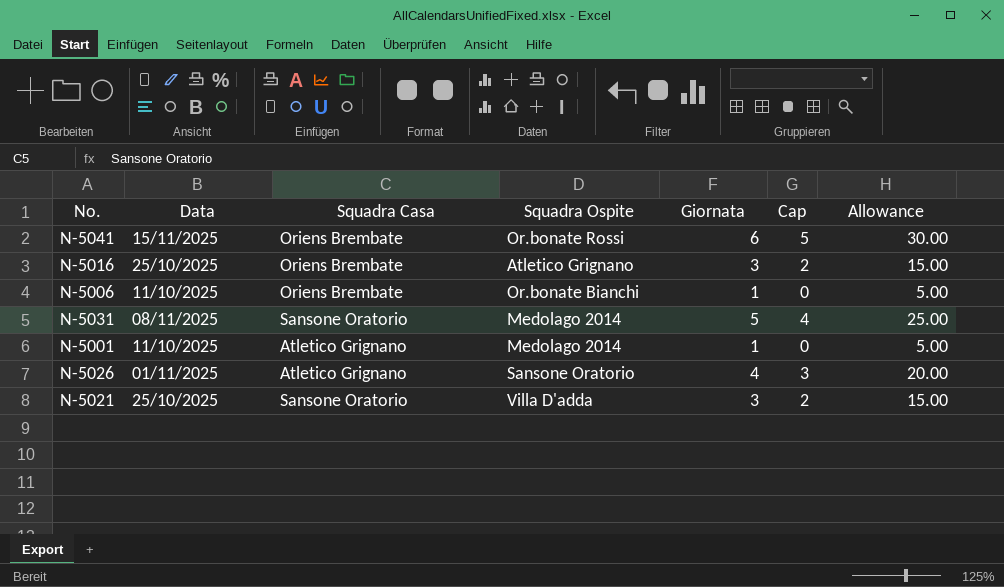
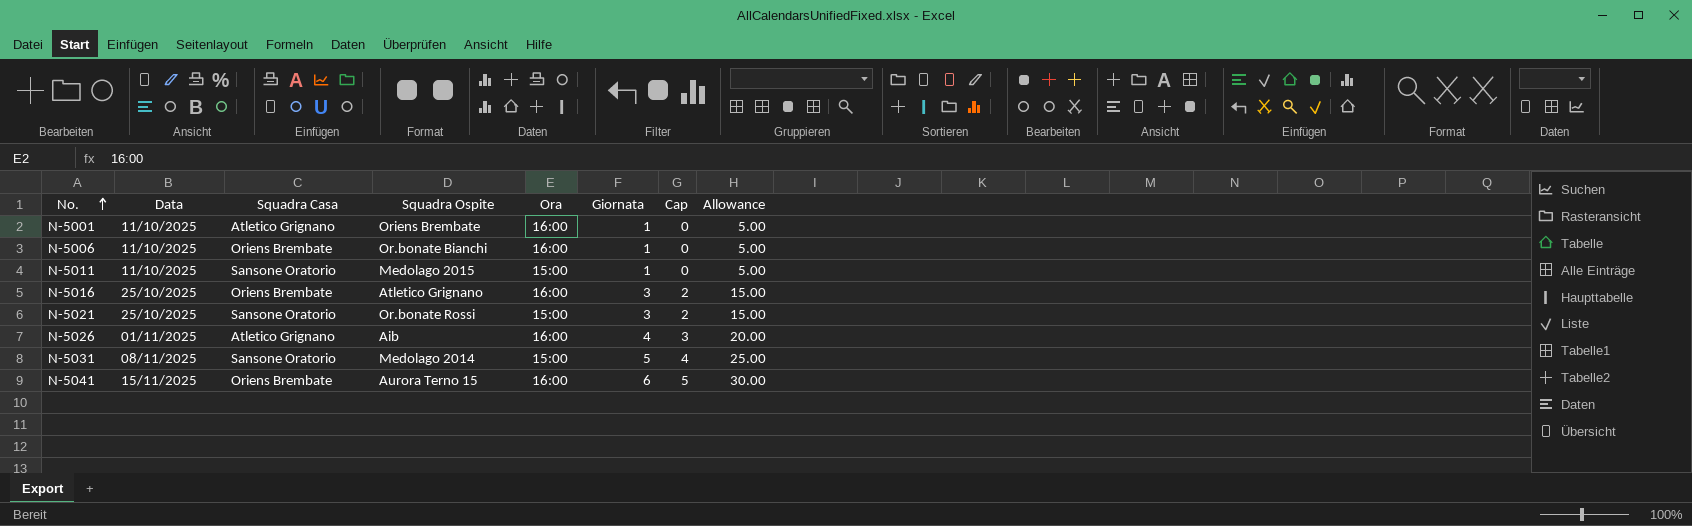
row order: none -> No. ascending
column Ora | position: none -> 5
N-5001 | Squadra Ospite: Medolago 2014 -> Oriens Brembate
row N-5011: none -> 11/10/2025 | Sansone Oratorio | Medolago 2015 | 15:00 | 1 | 0 | 5.00
N-5021 | Squadra Ospite: Villa D'adda -> Or.bonate Rossi
N-5026 | Squadra Ospite: Sansone Oratorio -> Aib
N-5041 | Squadra Ospite: Or.bonate Rossi -> Aurora Terno 15

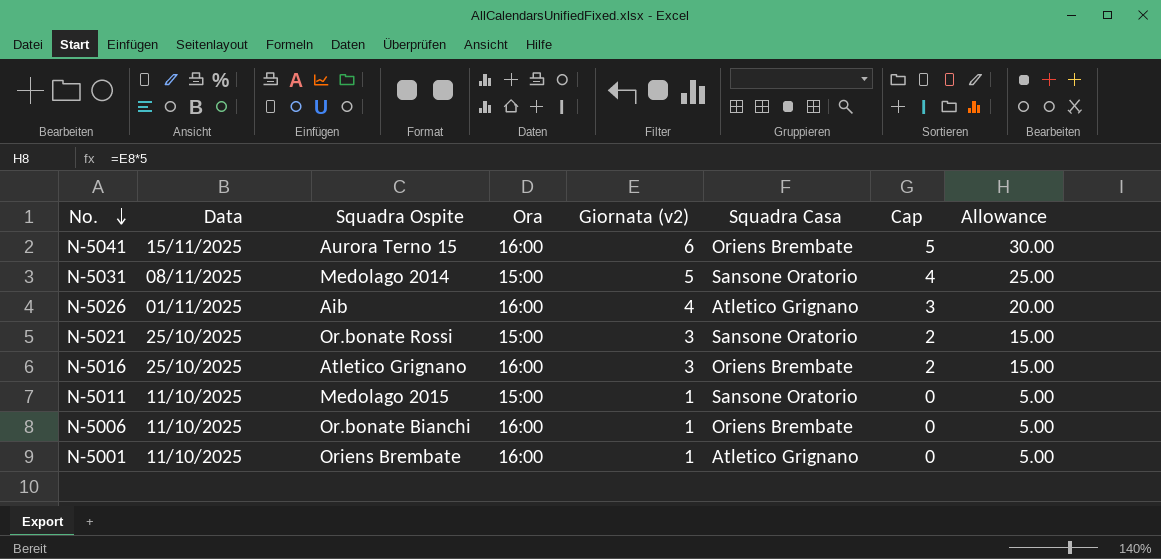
row order: No. ascending -> No. descending
column name: Giornata -> Giornata (v2)
column Squadra Casa | position: 3 -> 6

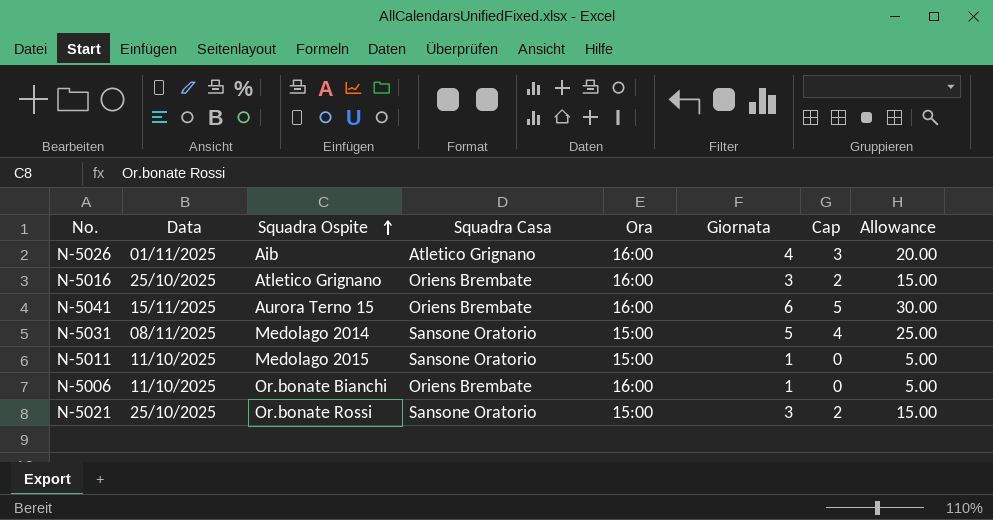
row order: No. descending -> Squadra Ospite ascending
column Squadra Casa | position: 6 -> 4
column name: Giornata (v2) -> Giornata
row N-5001: 11/10/2025 | Oriens Brembate | 16:00 | 1 | Atletico Grignano | 0 | 5.00 -> none

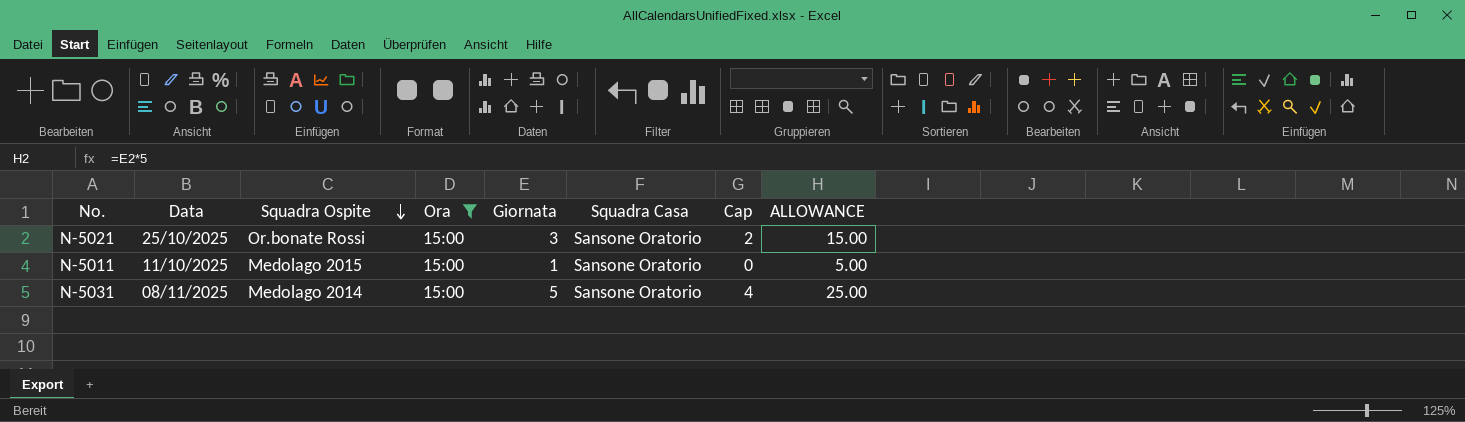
filter: none -> Ora = 15:00
row order: Squadra Ospite ascending -> Squadra Ospite descending
column Squadra Casa | position: 4 -> 6
column name: Allowance -> ALLOWANCE

